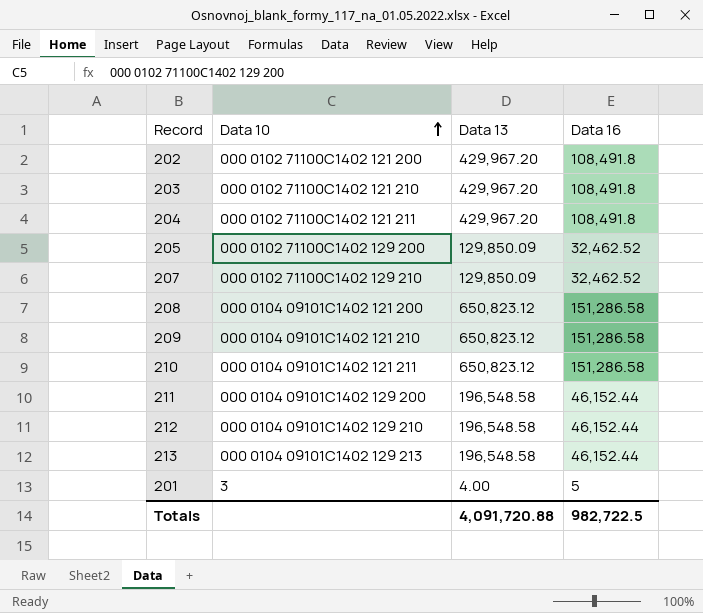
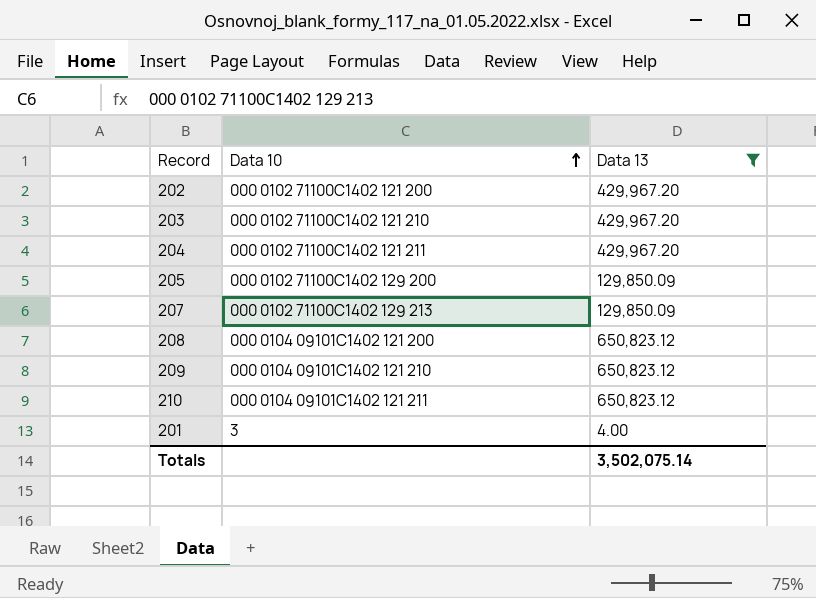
filter: none -> Data 13 != 196,548.58
column Data 16 | position: 4 -> none
207 | Data 10: 000 0102 71100С1402 129 210 -> 000 0102 71100С1402 129 213
Totals | Data 13: 4,091,720.88 -> 3,502,075.14

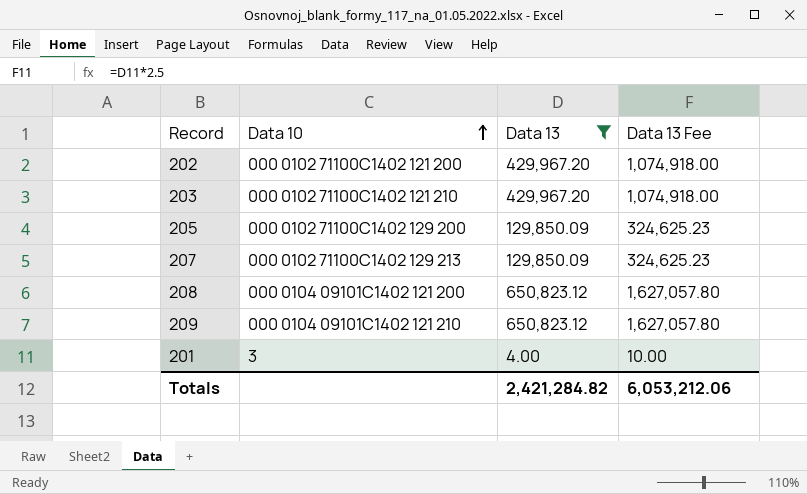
column Data 13 Fee | formula: none -> [Data 13] * 2.5
row 204: 000 0102 71100С1402 121 211 | 429,967.20 -> none
row 210: 000 0104 09101С1402 121 211 | 650,823.12 -> none
Totals | Data 13: 3,502,075.14 -> 2,421,284.82

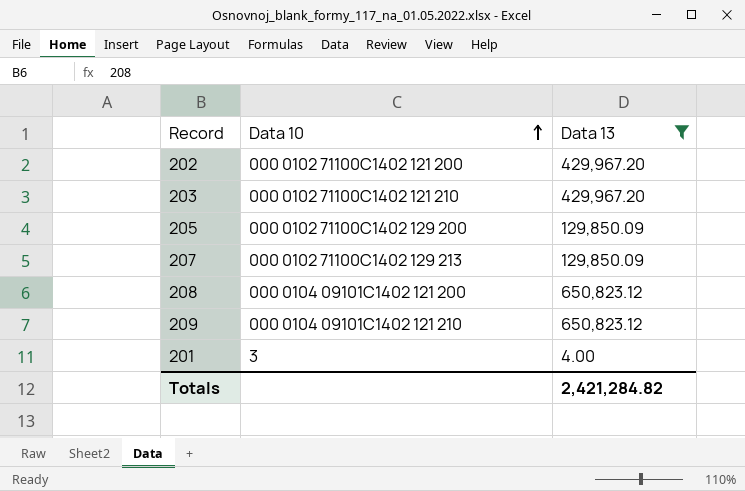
column Data 13 Fee | formula: [Data 13] * 2.5 -> none

